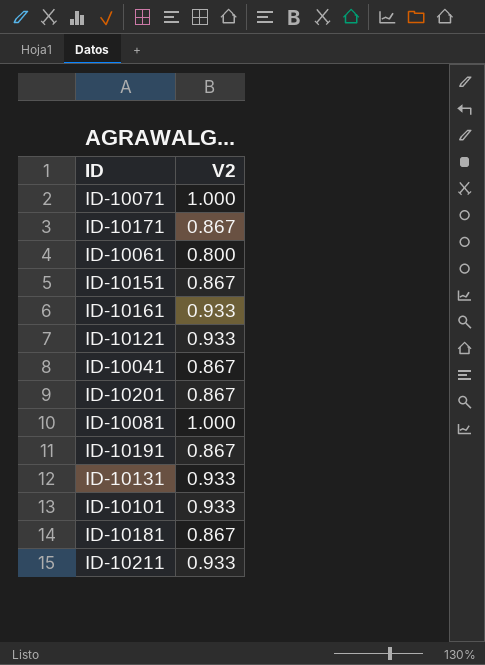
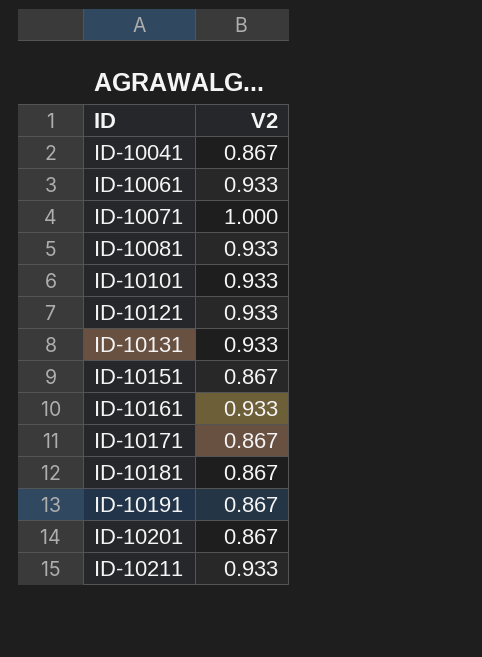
row order: none -> ID ascending
ID-10061 | V2: 0.800 -> 0.933
ID-10081 | V2: 1.000 -> 0.933

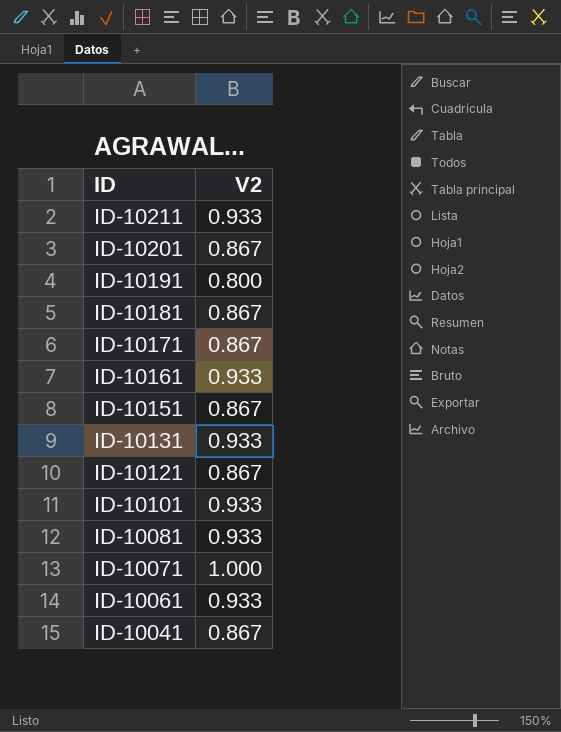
row order: ID ascending -> ID descending
ID-10191 | V2: 0.867 -> 0.800
ID-10121 | V2: 0.933 -> 0.867

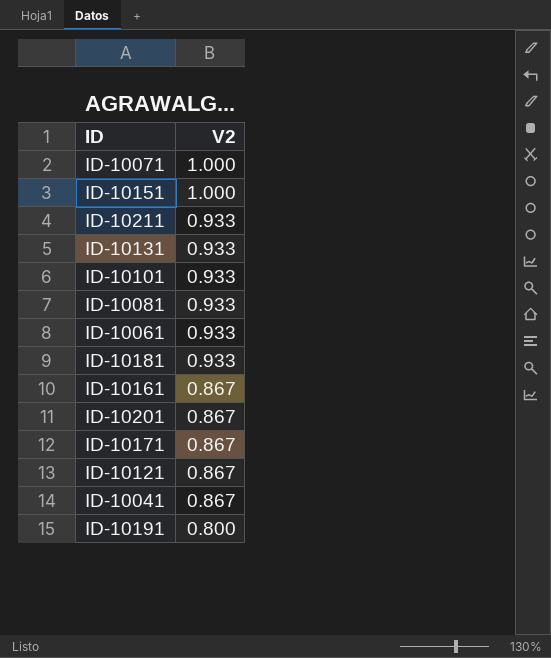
row order: ID descending -> V2 descending
ID-10151 | V2: 0.867 -> 1.000
ID-10181 | V2: 0.867 -> 0.933
ID-10161 | V2: 0.933 -> 0.867

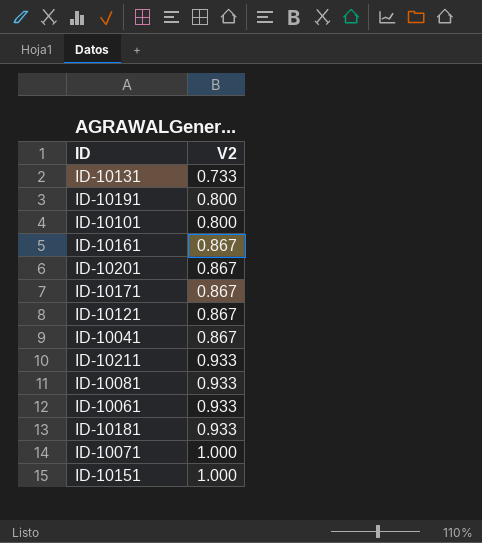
row order: V2 descending -> V2 ascending
ID-10131 | V2: 0.933 -> 0.733
ID-10101 | V2: 0.933 -> 0.800

